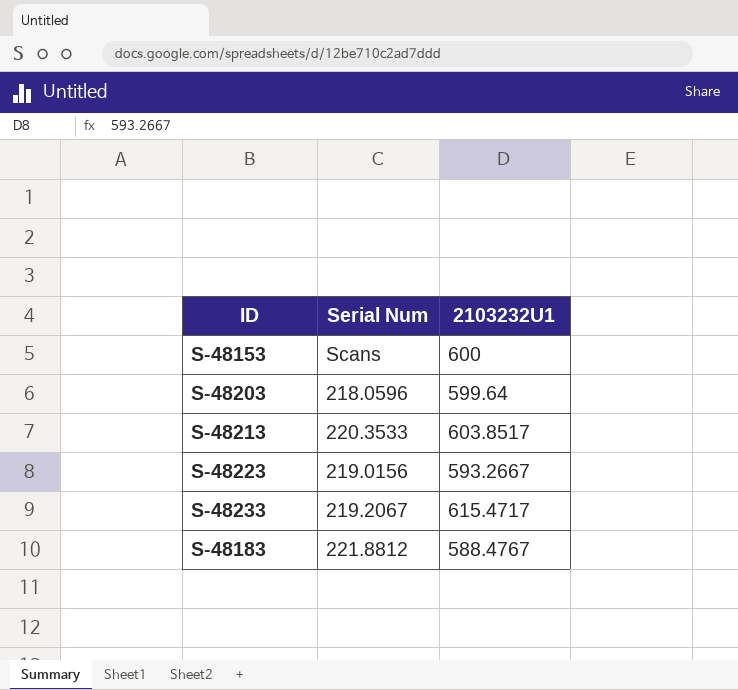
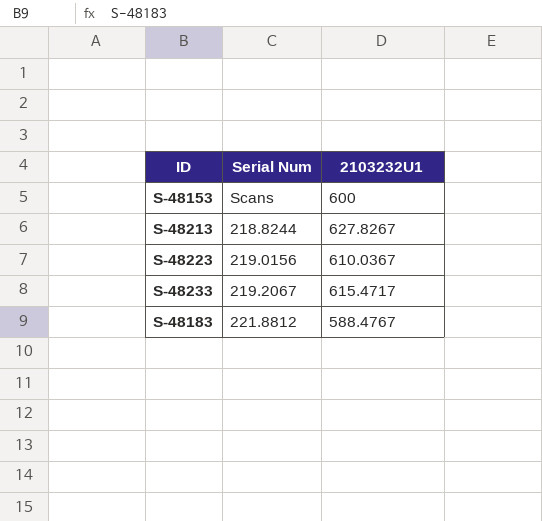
row S-48203: 218.0596 | 599.64 -> none
S-48213 | Serial Num: 220.3533 -> 218.8244
S-48213 | 2103232U1: 603.8517 -> 627.8267
S-48223 | 2103232U1: 593.2667 -> 610.0367

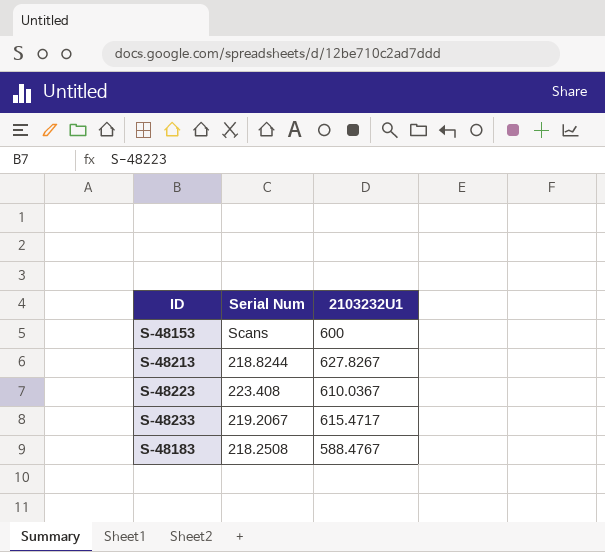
S-48223 | Serial Num: 219.0156 -> 223.408
S-48183 | Serial Num: 221.8812 -> 218.2508

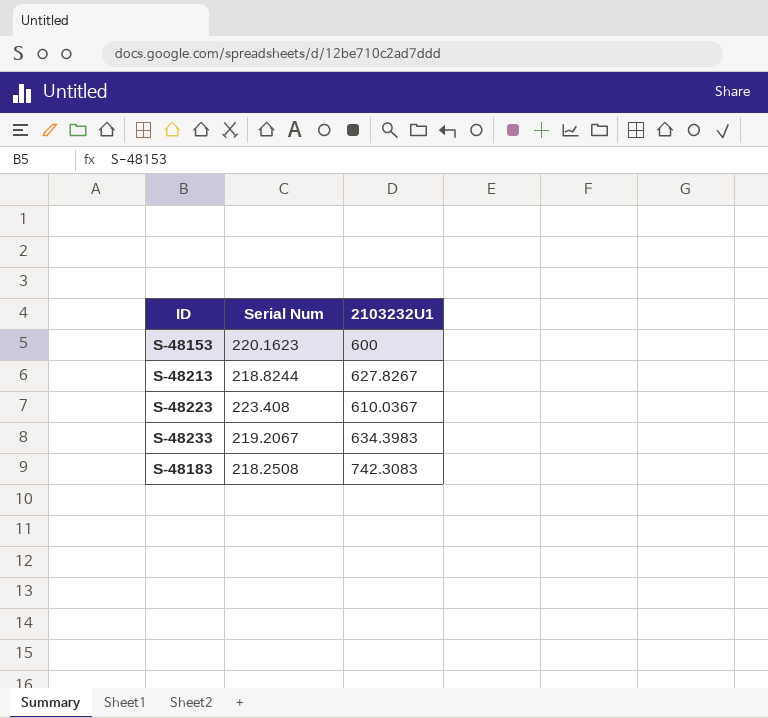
S-48153 | Serial Num: Scans -> 220.1623
S-48233 | 2103232U1: 615.4717 -> 634.3983
S-48183 | 2103232U1: 588.4767 -> 742.3083

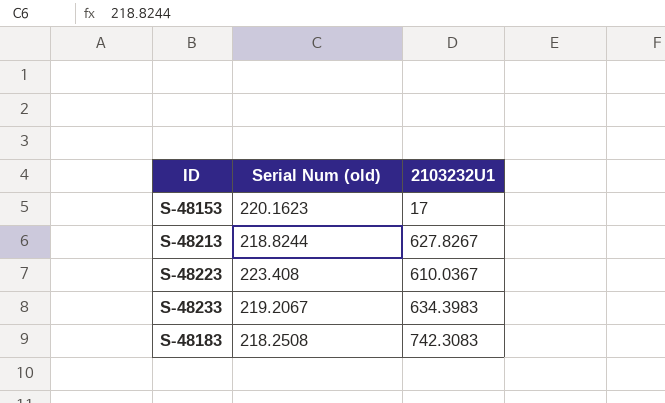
column name: Serial Num -> Serial Num (old)
S-48153 | 2103232U1: 600 -> 17

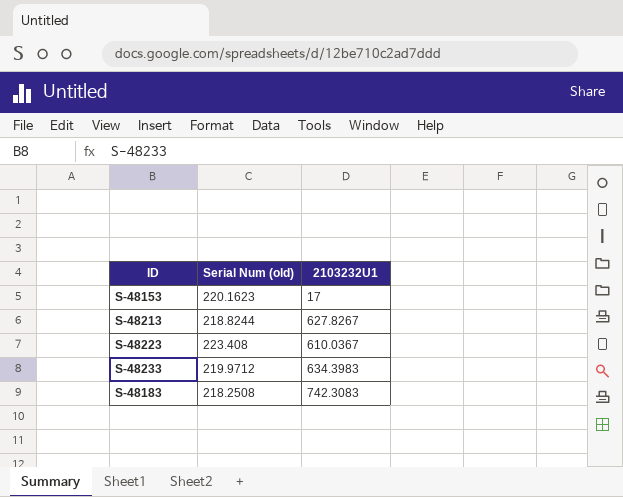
S-48233 | Serial Num (old): 219.2067 -> 219.9712

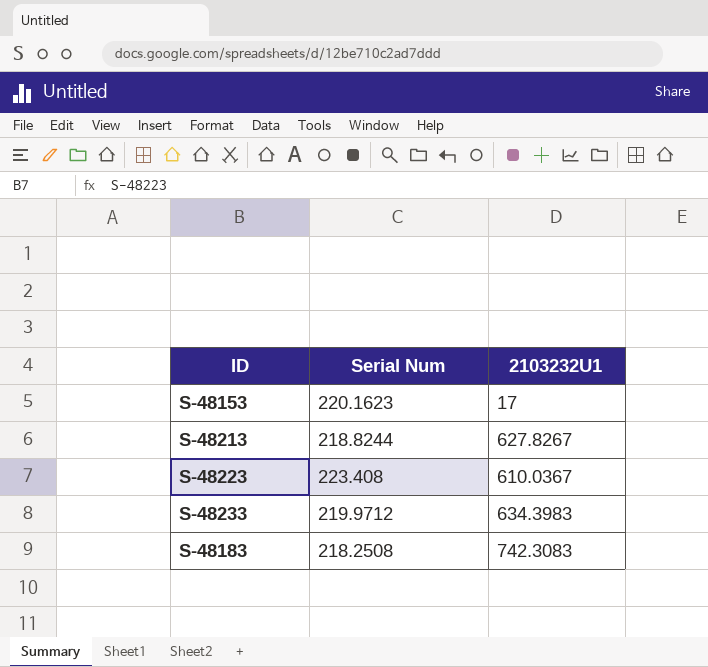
column name: Serial Num (old) -> Serial Num

